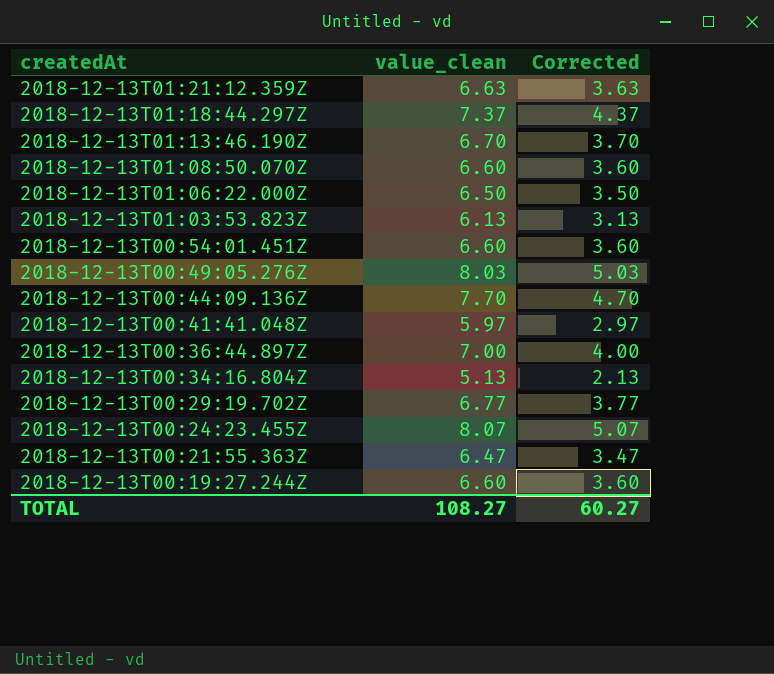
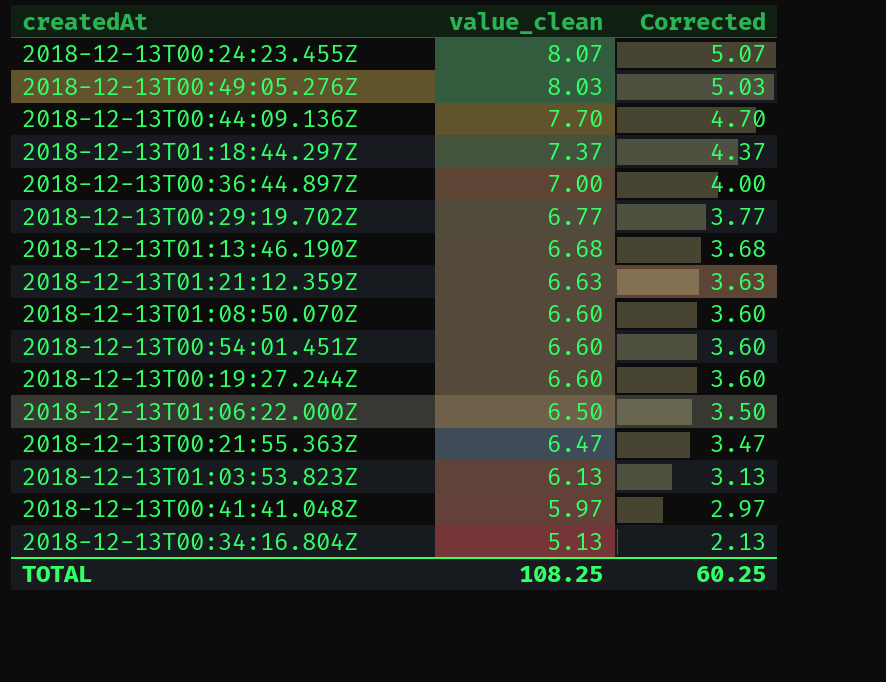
row order: createdAt descending -> value_clean descending
2018-12-13T01:13:46.190Z | value_clean: 6.70 -> 6.68
2018-12-13T01:13:46.190Z | Corrected: 3.70 -> 3.68
TOTAL | value_clean: 108.27 -> 108.25
TOTAL | Corrected: 60.27 -> 60.25

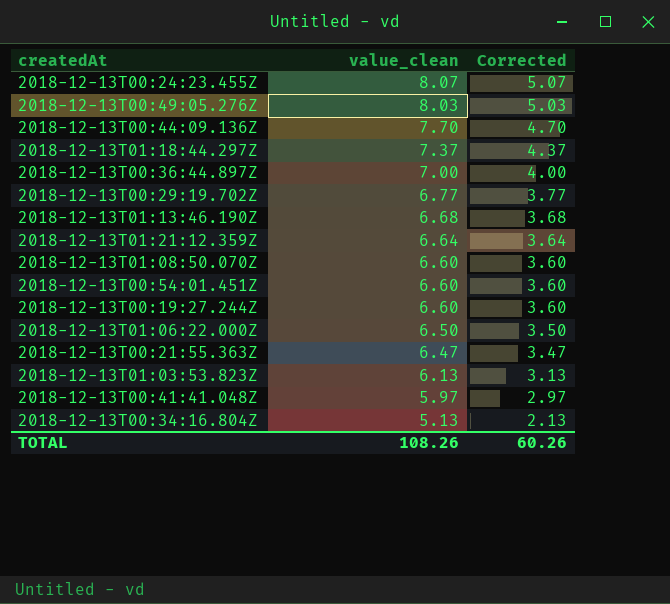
2018-12-13T01:21:12.359Z | value_clean: 6.63 -> 6.64
2018-12-13T01:21:12.359Z | Corrected: 3.63 -> 3.64
TOTAL | value_clean: 108.25 -> 108.26
TOTAL | Corrected: 60.25 -> 60.26

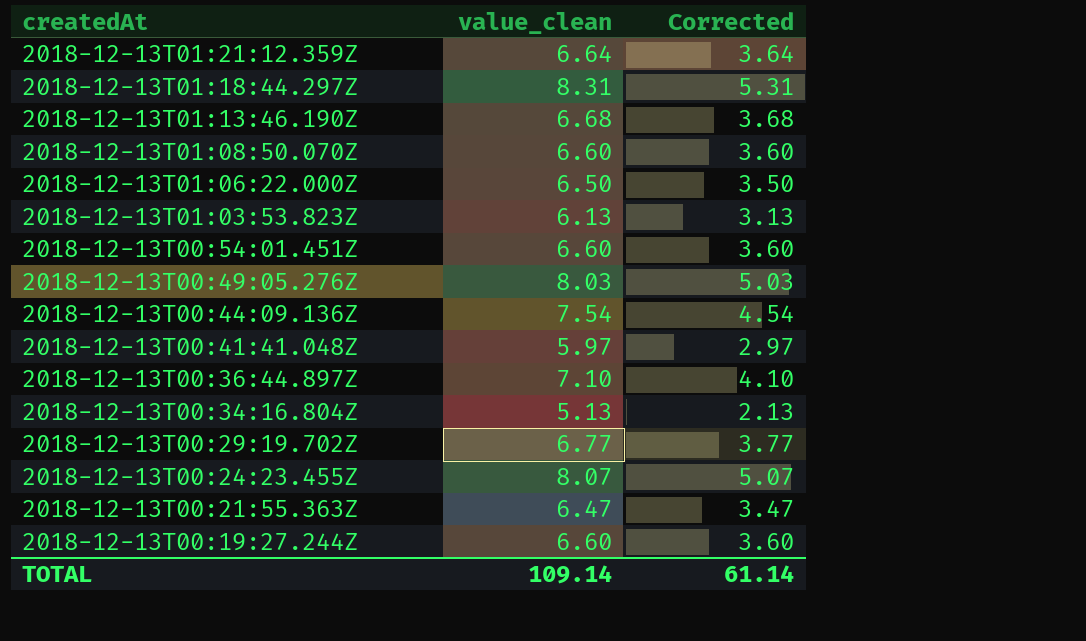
row order: value_clean descending -> createdAt descending
2018-12-13T01:18:44.297Z | value_clean: 7.37 -> 8.31
2018-12-13T01:18:44.297Z | Corrected: 4.37 -> 5.31
2018-12-13T00:44:09.136Z | value_clean: 7.70 -> 7.54
2018-12-13T00:44:09.136Z | Corrected: 4.70 -> 4.54
2018-12-13T00:36:44.897Z | value_clean: 7.00 -> 7.10
2018-12-13T00:36:44.897Z | Corrected: 4.00 -> 4.10
TOTAL | value_clean: 108.26 -> 109.14
TOTAL | Corrected: 60.26 -> 61.14

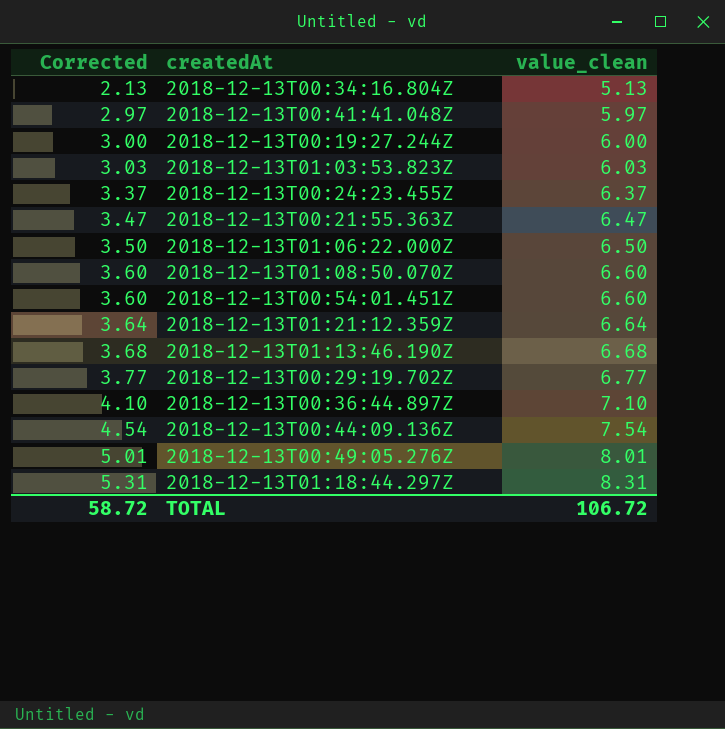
row order: createdAt descending -> Corrected ascending
column Corrected | position: 3 -> 1
2018-12-13T00:19:27.244Z | Corrected: 3.60 -> 3.00
2018-12-13T00:19:27.244Z | value_clean: 6.60 -> 6.00
2018-12-13T01:03:53.823Z | Corrected: 3.13 -> 3.03
2018-12-13T01:03:53.823Z | value_clean: 6.13 -> 6.03
2018-12-13T00:24:23.455Z | Corrected: 5.07 -> 3.37
2018-12-13T00:24:23.455Z | value_clean: 8.07 -> 6.37
2018-12-13T00:49:05.276Z | Corrected: 5.03 -> 5.01
2018-12-13T00:49:05.276Z | value_clean: 8.03 -> 8.01
TOTAL | Corrected: 61.14 -> 58.72
TOTAL | value_clean: 109.14 -> 106.72

